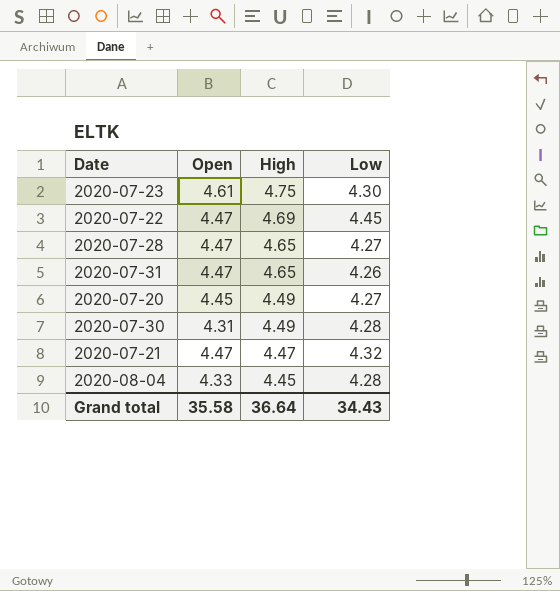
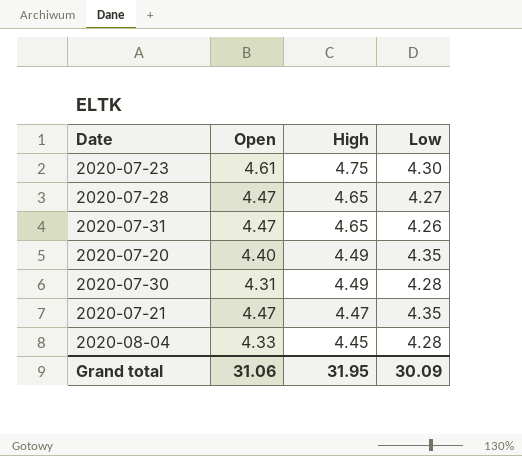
row 2020-07-22: 4.47 | 4.69 | 4.45 -> none
2020-07-20 | Open: 4.45 -> 4.40
2020-07-20 | Low: 4.27 -> 4.35
2020-07-21 | Low: 4.32 -> 4.35
Grand total | Open: 35.58 -> 31.06
Grand total | High: 36.64 -> 31.95
Grand total | Low: 34.43 -> 30.09

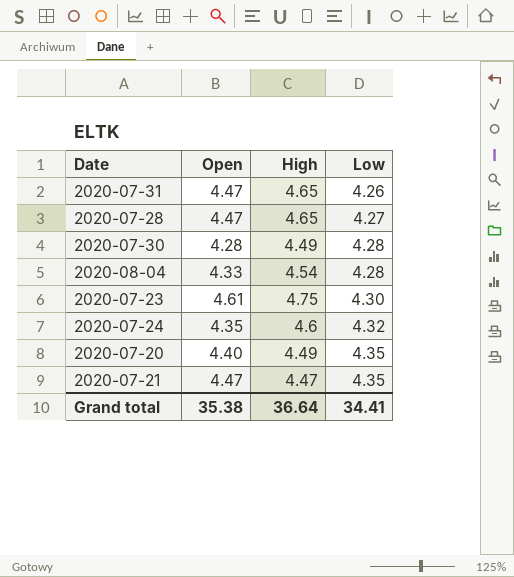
row order: High descending -> Low ascending
2020-07-30 | Open: 4.31 -> 4.28
2020-08-04 | High: 4.45 -> 4.54
row 2020-07-24: none -> 4.35 | 4.6 | 4.32
Grand total | Open: 31.06 -> 35.38
Grand total | High: 31.95 -> 36.64
Grand total | Low: 30.09 -> 34.41

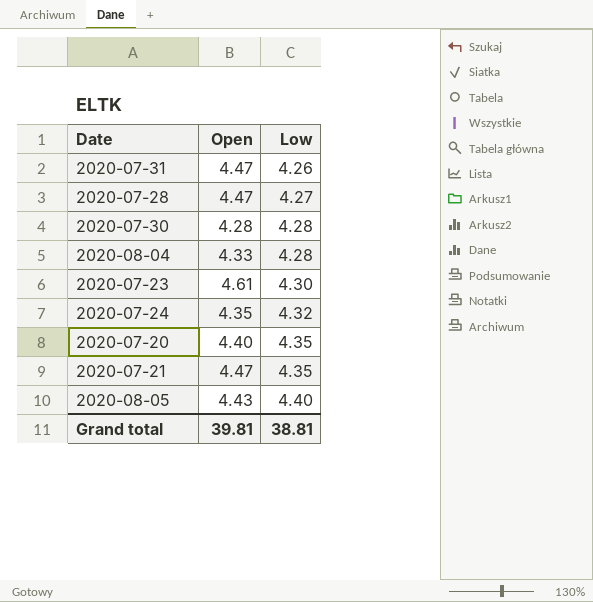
column High | position: 3 -> none
row 2020-08-05: none -> 4.43 | 4.40
Grand total | Open: 35.38 -> 39.81
Grand total | Low: 34.41 -> 38.81

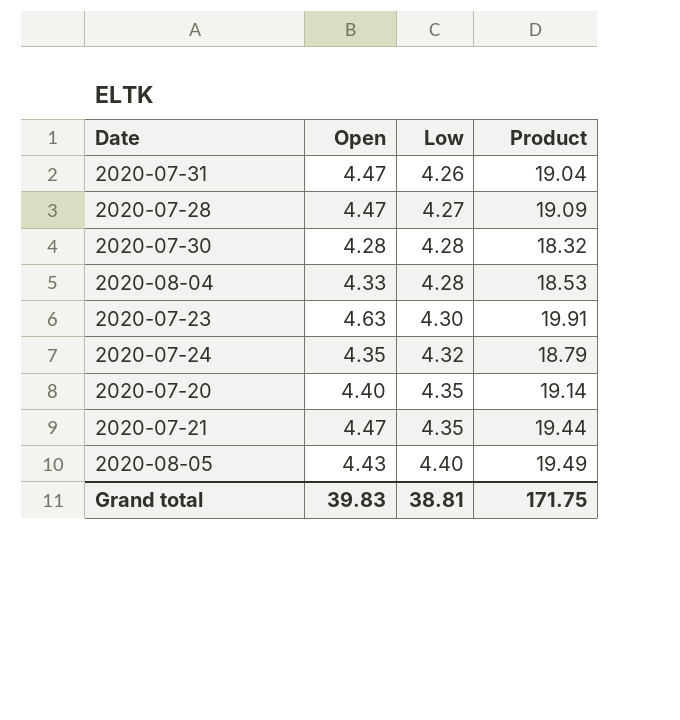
column Product | formula: none -> [Open] * [Low]
2020-07-23 | Open: 4.61 -> 4.63
Grand total | Open: 39.81 -> 39.83

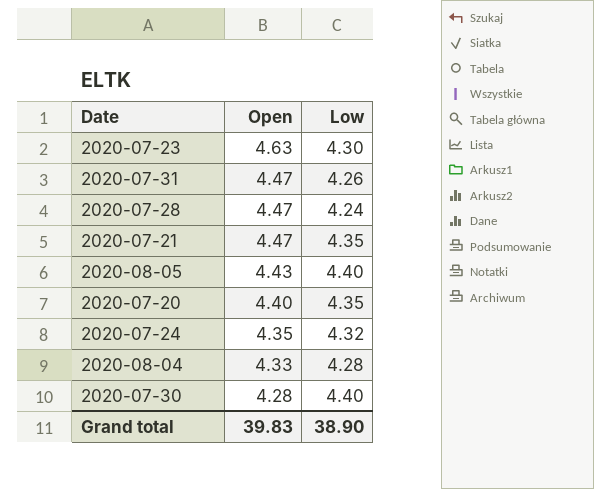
row order: Low ascending -> Open descending
column Product | formula: [Open] * [Low] -> none
2020-07-28 | Low: 4.27 -> 4.24
2020-07-30 | Low: 4.28 -> 4.40
Grand total | Low: 38.81 -> 38.90

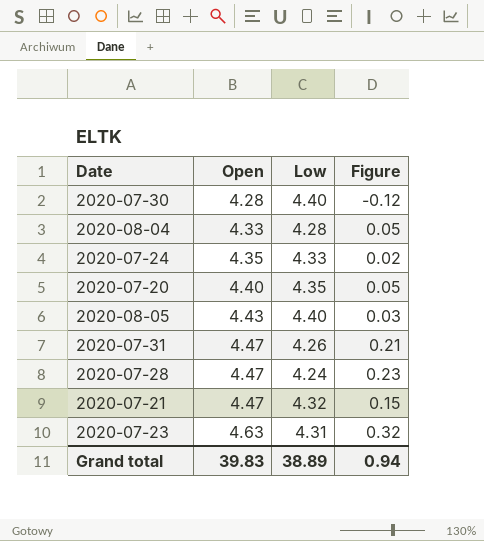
row order: Open descending -> Open ascending
column Figure | formula: none -> [Open] - [Low]
2020-07-24 | Low: 4.32 -> 4.33
2020-07-21 | Low: 4.35 -> 4.32
2020-07-23 | Low: 4.30 -> 4.31
Grand total | Low: 38.90 -> 38.89

